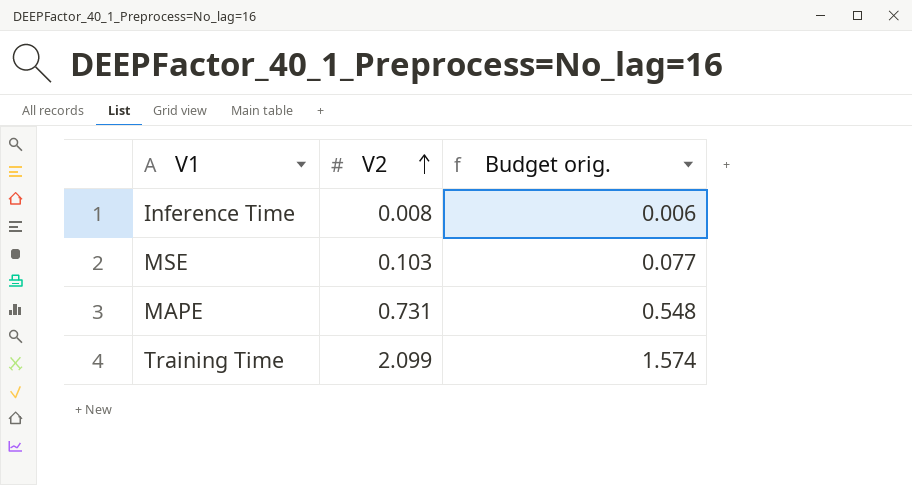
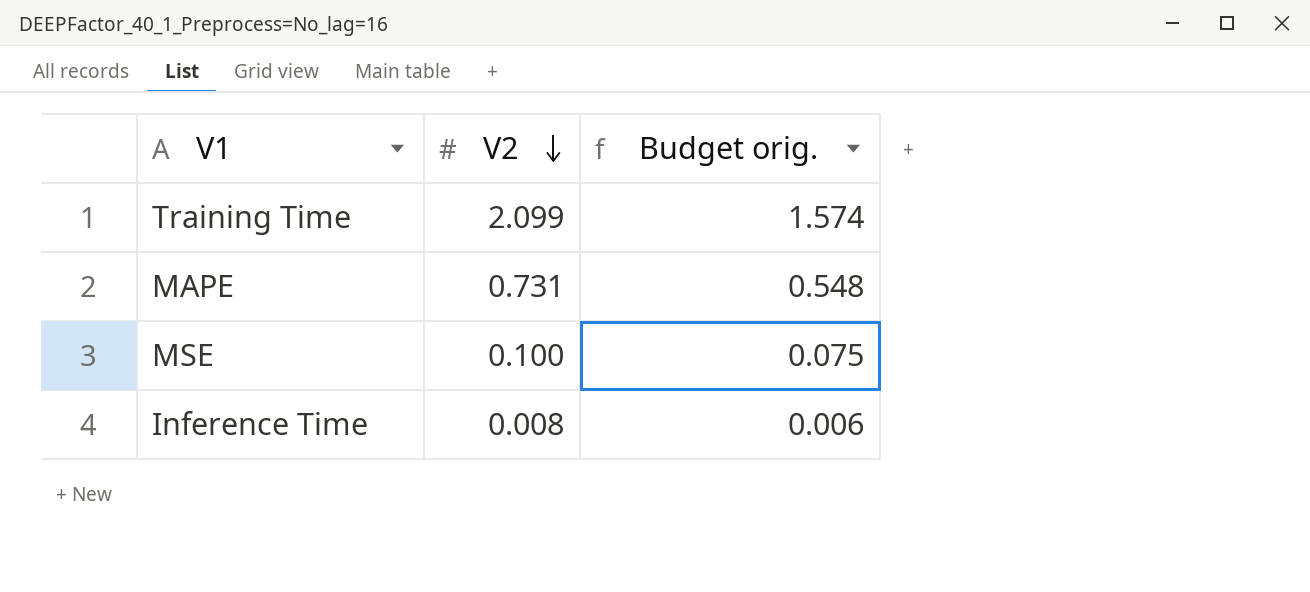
row order: V2 ascending -> V2 descending
MSE | V2: 0.103 -> 0.100
MSE | Budget orig.: 0.077 -> 0.075

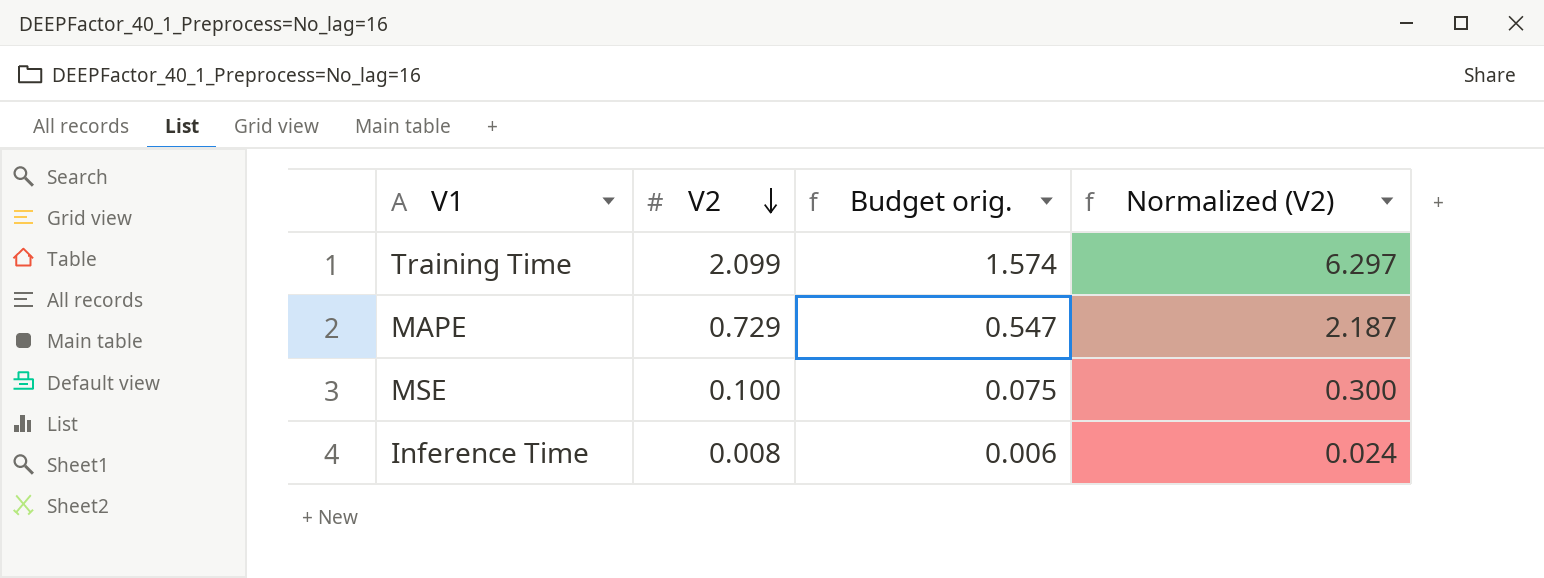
column Normalized (V2) | formula: none -> [V2] * 3
MAPE | V2: 0.731 -> 0.729
MAPE | Budget orig.: 0.548 -> 0.547

